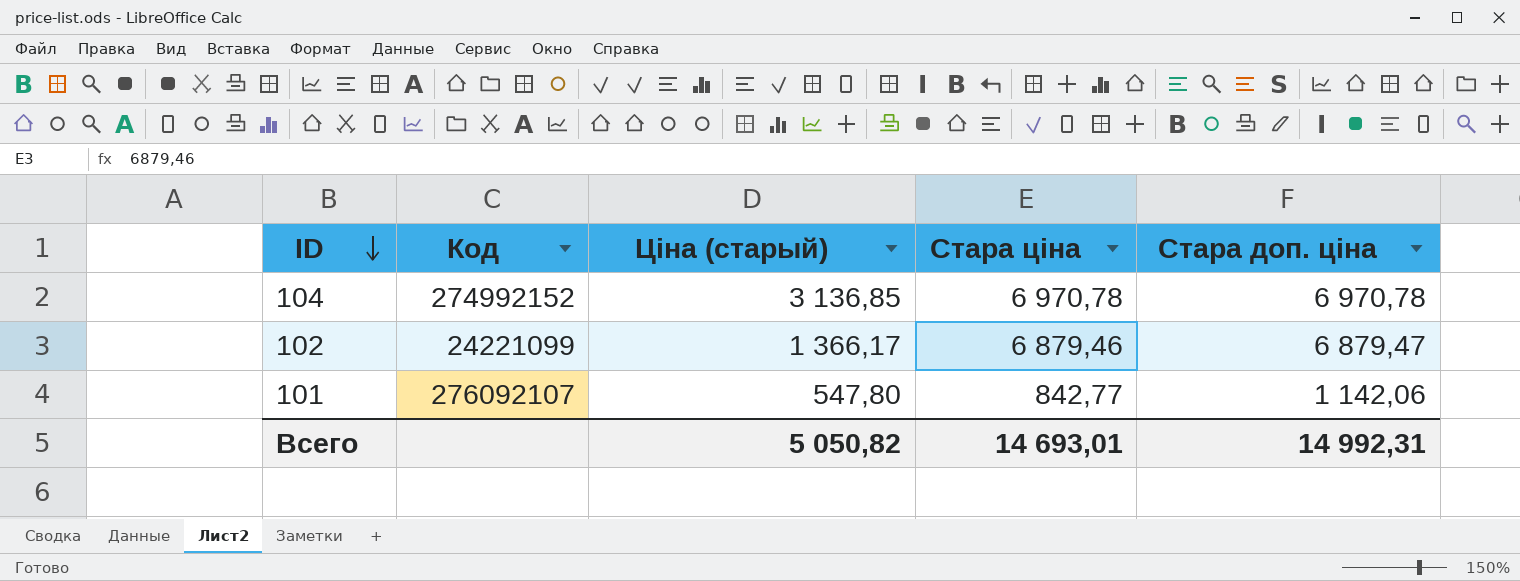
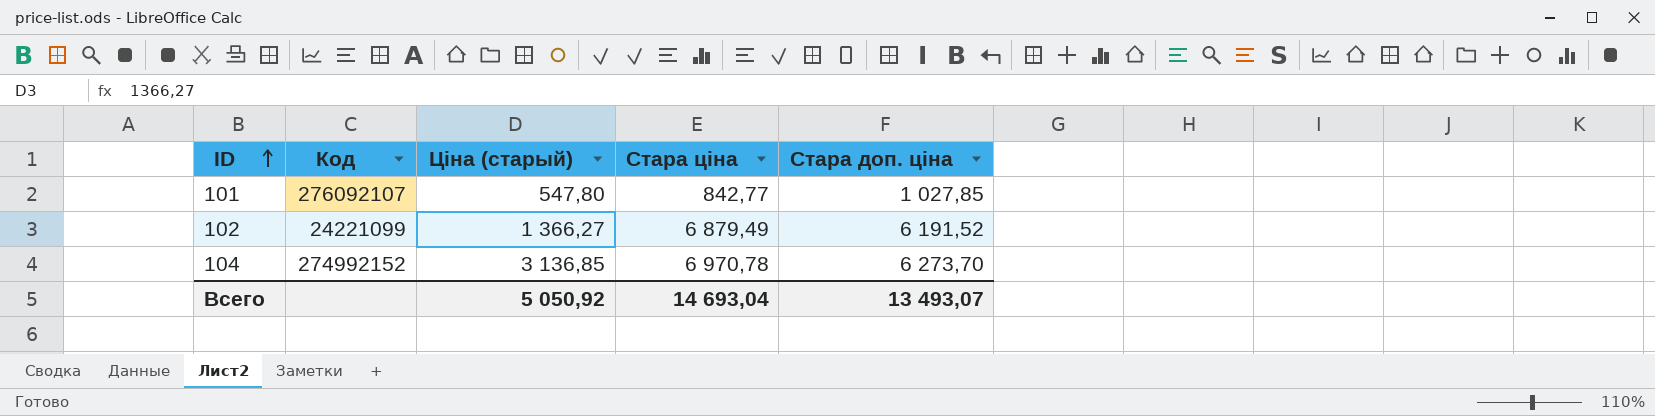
row order: ID descending -> ID ascending
101 | Стара доп. ціна: 1 142,06 -> 1 027,85
102 | Ціна (старый): 1 366,17 -> 1 366,27
102 | Стара ціна: 6 879,46 -> 6 879,49
102 | Стара доп. ціна: 6 879,47 -> 6 191,52
104 | Стара доп. ціна: 6 970,78 -> 6 273,70
Всего | Ціна (старый): 5 050,82 -> 5 050,92
Всего | Стара ціна: 14 693,01 -> 14 693,04
Всего | Стара доп. ціна: 14 992,31 -> 13 493,07

